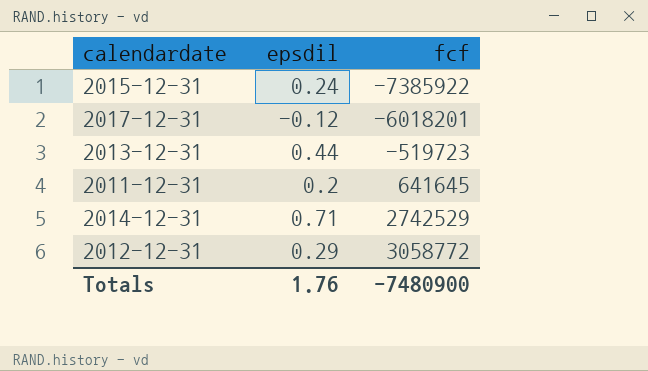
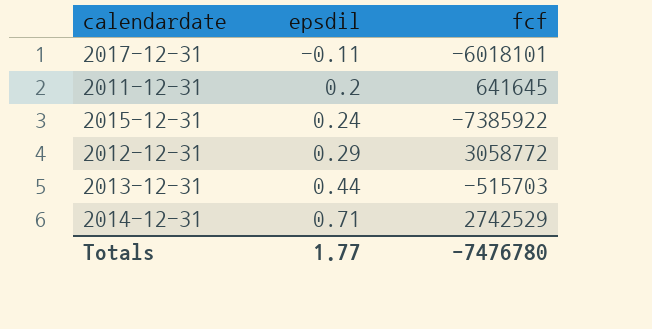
row order: fcf ascending -> epsdil ascending
2017-12-31 | epsdil: -0.12 -> -0.11
2017-12-31 | fcf: -6018201 -> -6018101
2013-12-31 | fcf: -519723 -> -515703
Totals | epsdil: 1.76 -> 1.77
Totals | fcf: -7480900 -> -7476780

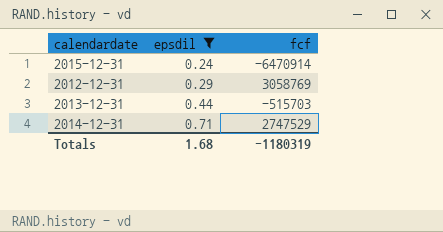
filter: none -> epsdil >= 0.24
2015-12-31 | fcf: -7385922 -> -6470914
2012-12-31 | fcf: 3058772 -> 3058769
2014-12-31 | fcf: 2742529 -> 2747529
Totals | epsdil: 1.77 -> 1.68
Totals | fcf: -7476780 -> -1180319

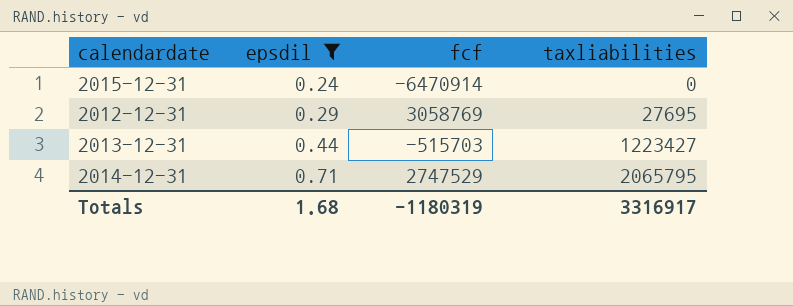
column taxliabilities | position: none -> 4

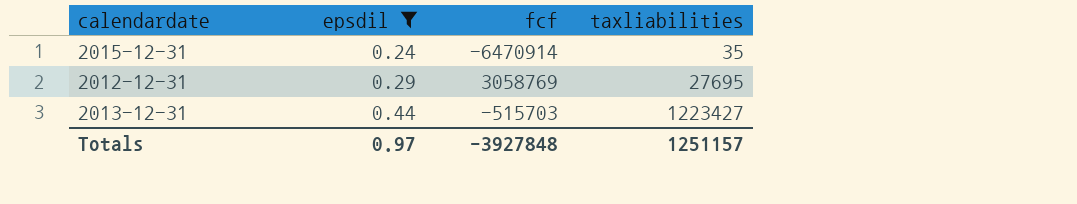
row 2014-12-31: 0.71 | 2747529 | 2065795 -> none
2015-12-31 | taxliabilities: 0 -> 35
Totals | epsdil: 1.68 -> 0.97
Totals | fcf: -1180319 -> -3927848
Totals | taxliabilities: 3316917 -> 1251157

